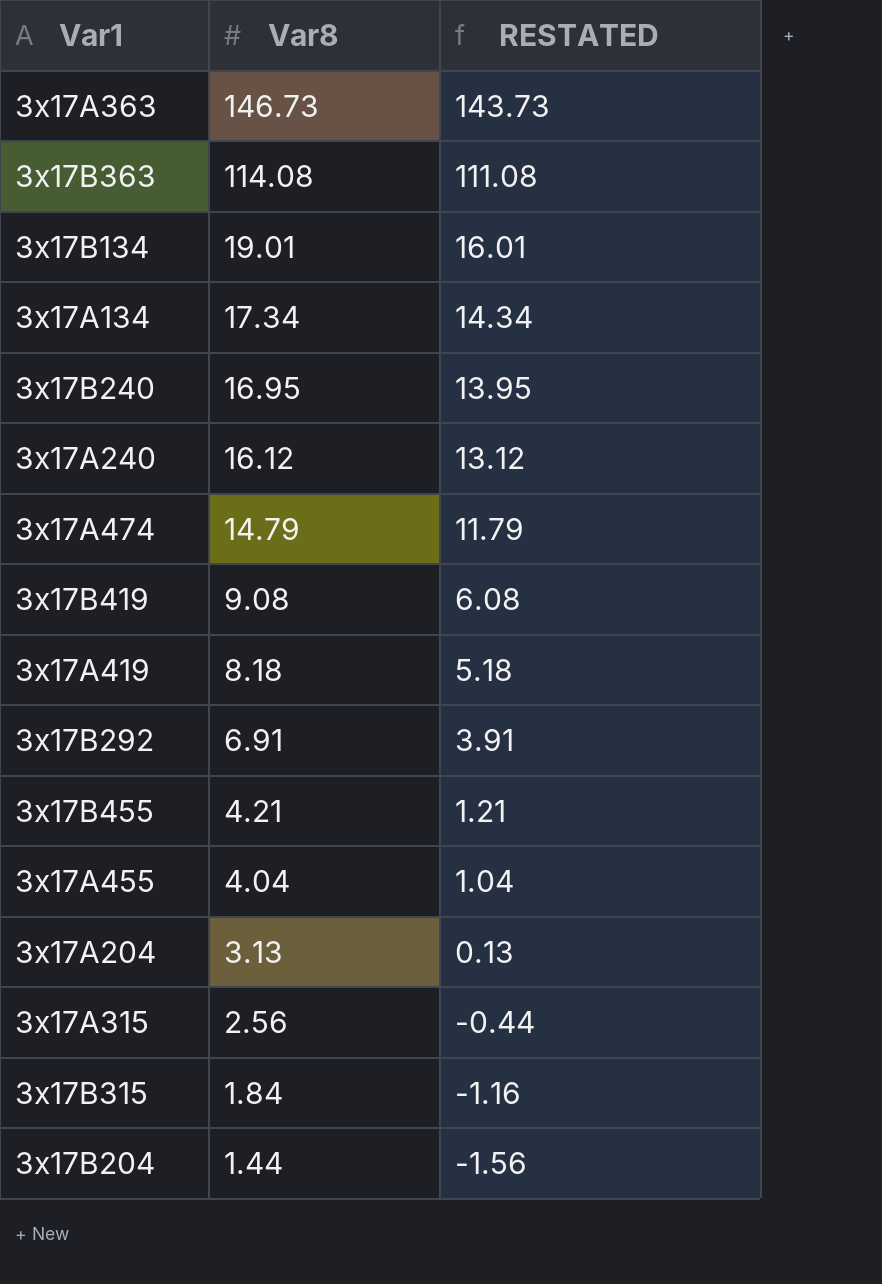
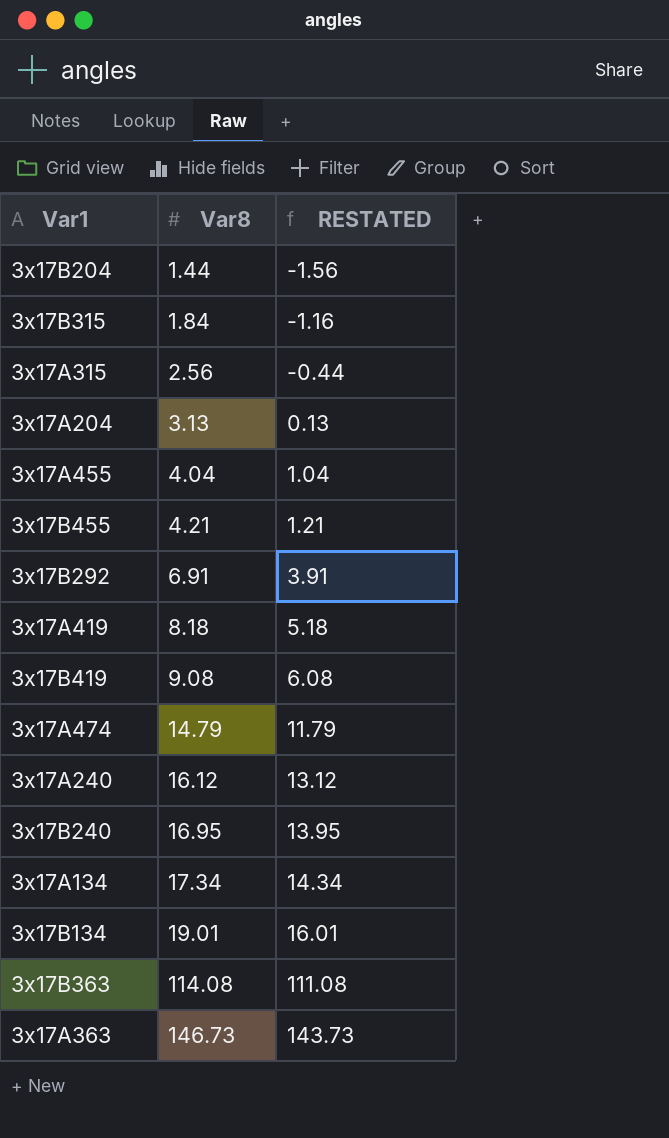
row order: Var8 descending -> Var8 ascending

